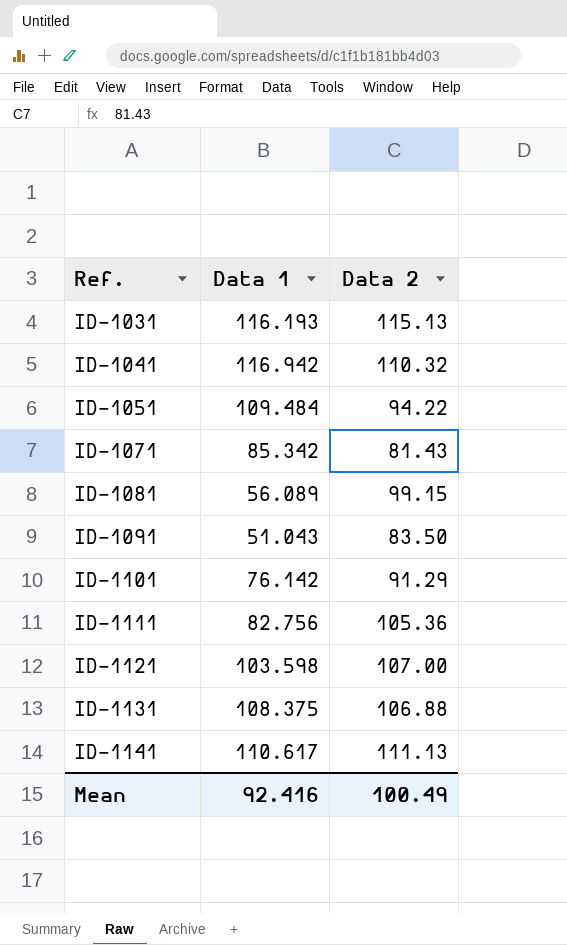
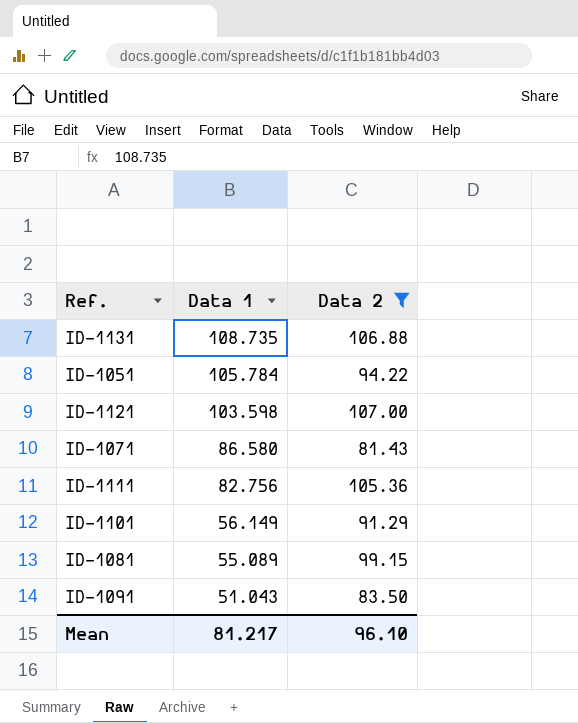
filter: none -> Data 2 <= 107.00
row order: Ref. ascending -> Data 1 descending
ID-1131 | Data 1: 108.375 -> 108.735
ID-1051 | Data 1: 109.484 -> 105.784
ID-1071 | Data 1: 85.342 -> 86.580
ID-1101 | Data 1: 76.142 -> 56.149
ID-1081 | Data 1: 56.089 -> 55.089
Mean | Data 1: 92.416 -> 81.217
Mean | Data 2: 100.49 -> 96.10

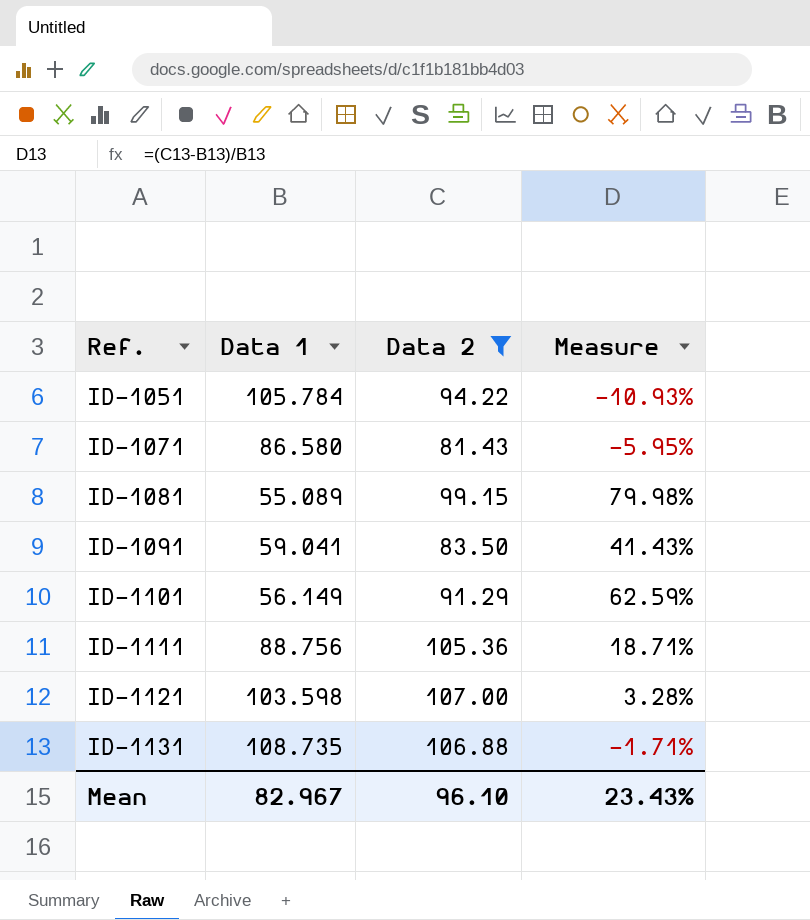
row order: Data 1 descending -> Ref. ascending
column Measure | formula: none -> ([Data 2] - [Data 1]) / [Data 1]
ID-1091 | Data 1: 51.043 -> 59.041
ID-1111 | Data 1: 82.756 -> 88.756
Mean | Data 1: 81.217 -> 82.967

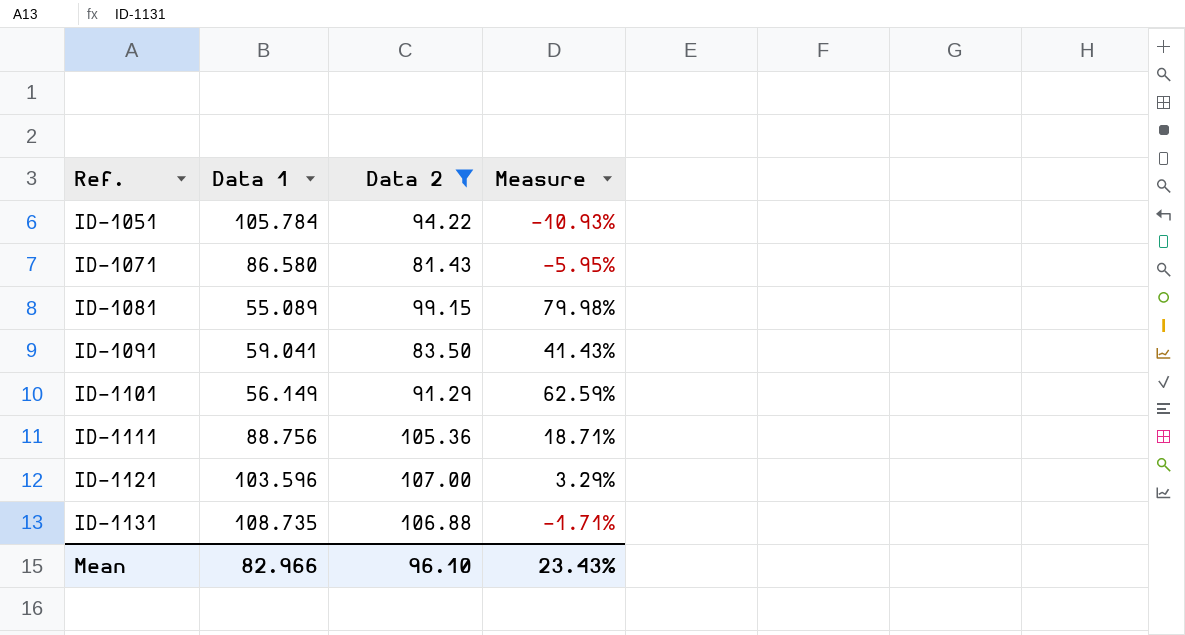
ID-1121 | Data 1: 103.598 -> 103.596
ID-1121 | Measure: 3.28% -> 3.29%
Mean | Data 1: 82.967 -> 82.966

